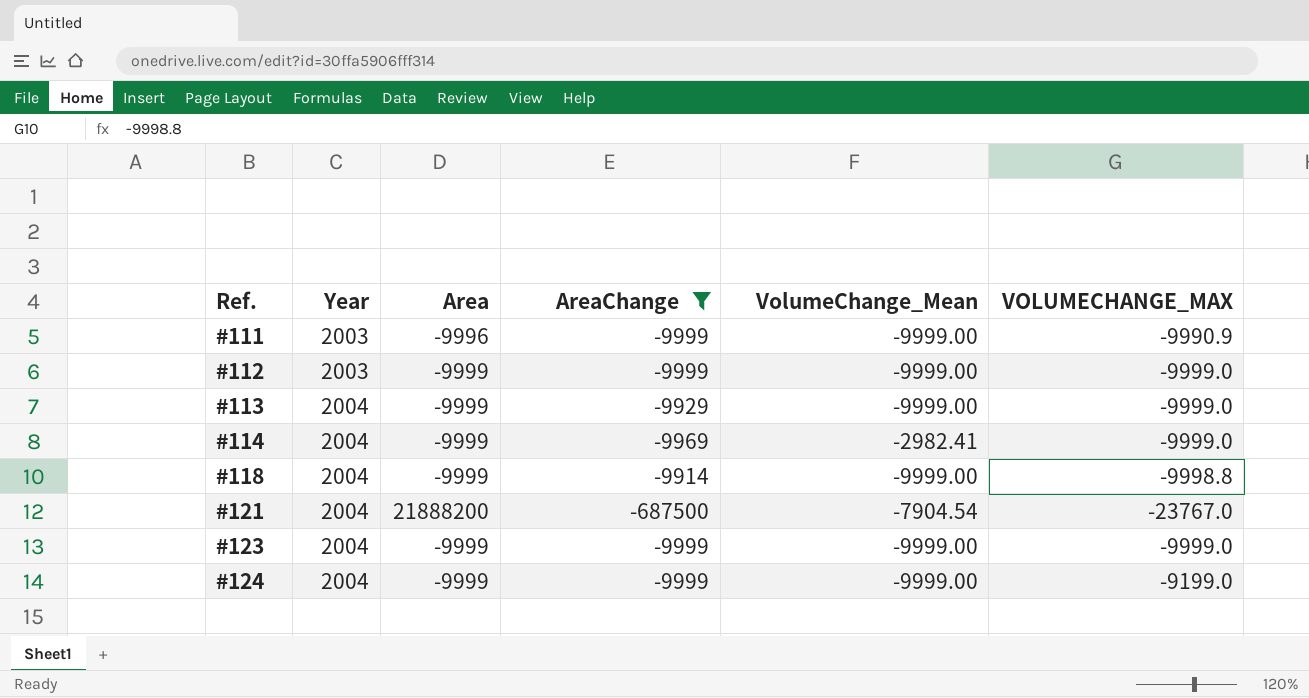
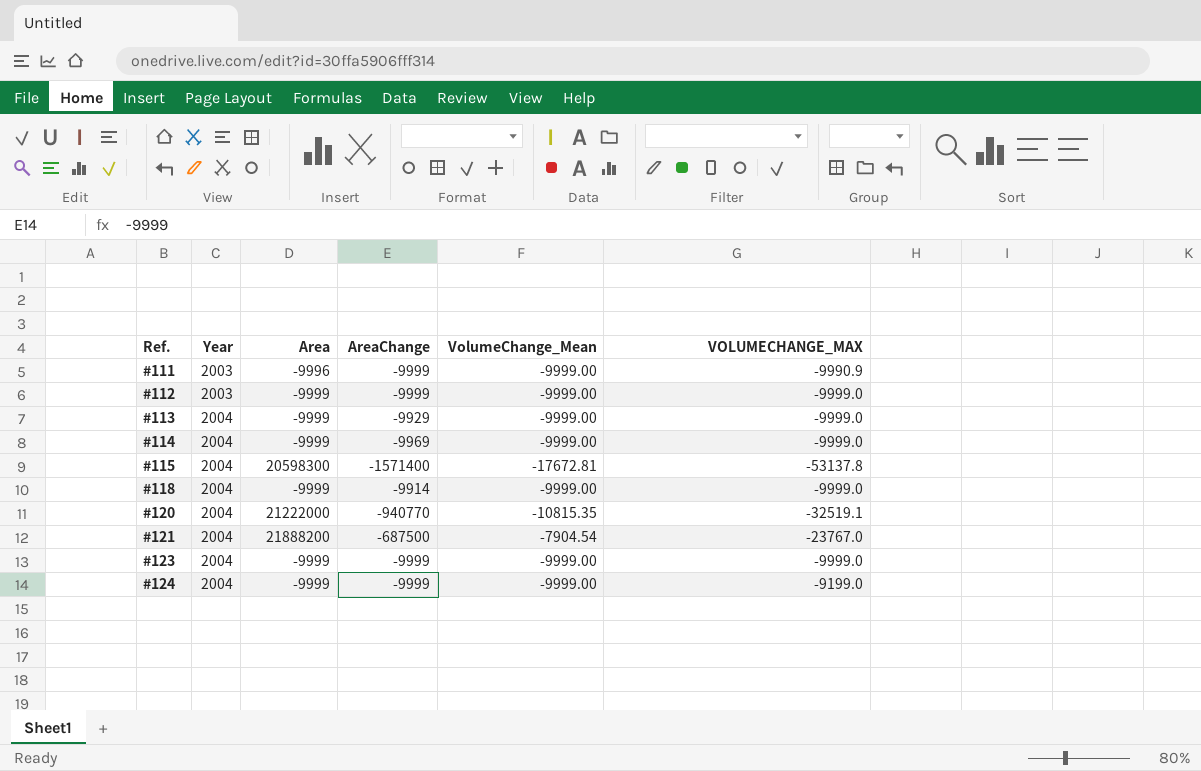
filter: AreaChange >= -687500 -> none
#114 | VolumeChange_Mean: -2982.41 -> -9999.00
#118 | VOLUMECHANGE_MAX: -9998.8 -> -9999.0

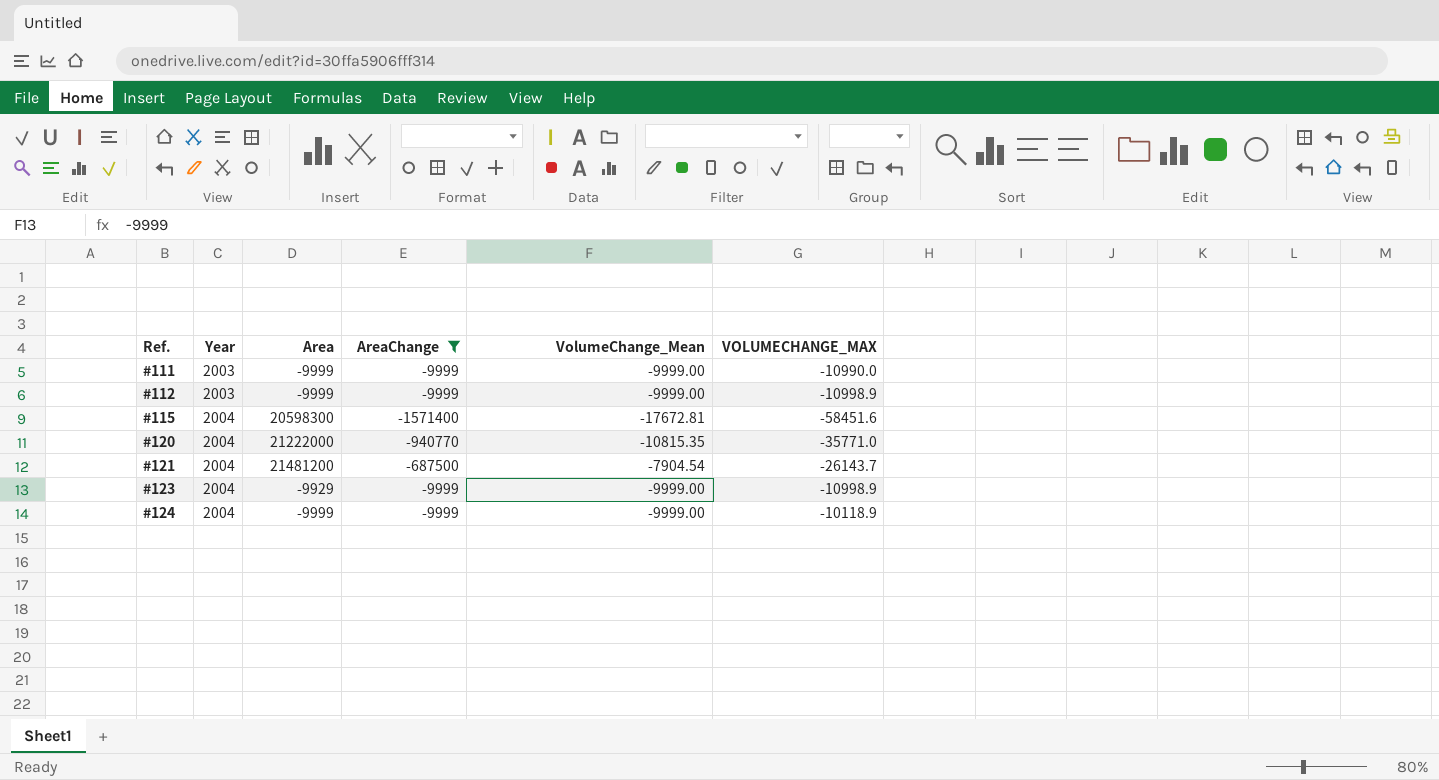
filter: none -> AreaChange <= -9999
#111 | Area: -9996 -> -9999
#111 | VOLUMECHANGE_MAX: -9990.9 -> -10990.0
#112 | VOLUMECHANGE_MAX: -9999.0 -> -10998.9
#115 | VOLUMECHANGE_MAX: -53137.8 -> -58451.6
#120 | VOLUMECHANGE_MAX: -32519.1 -> -35771.0
#121 | Area: 21888200 -> 21481200
#121 | VOLUMECHANGE_MAX: -23767.0 -> -26143.7
#123 | Area: -9999 -> -9929
#123 | VOLUMECHANGE_MAX: -9999.0 -> -10998.9
#124 | VOLUMECHANGE_MAX: -9199.0 -> -10118.9

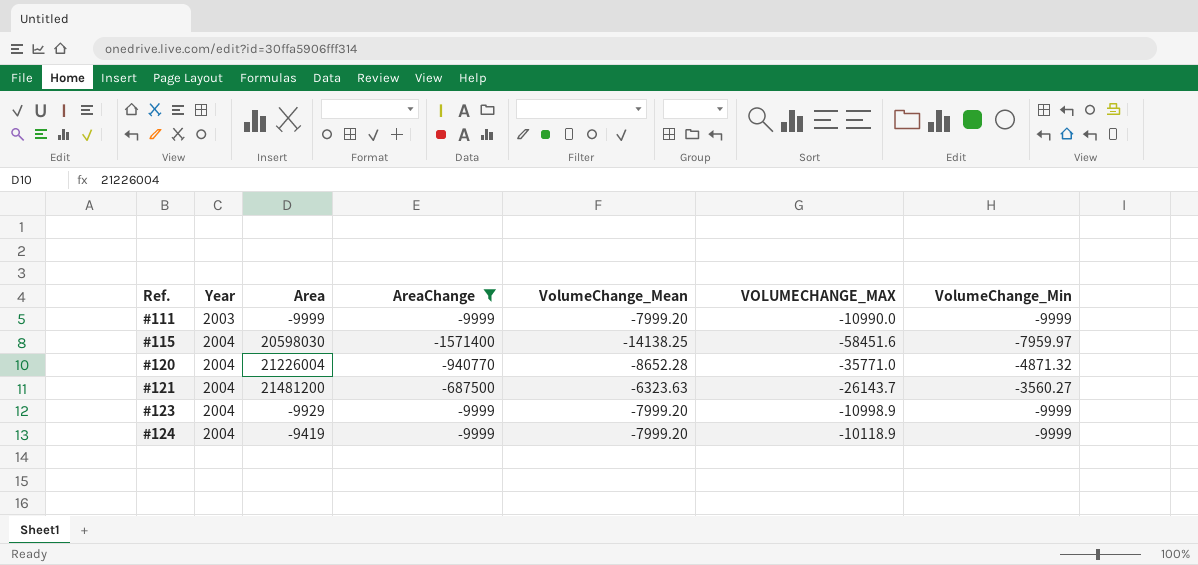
column VolumeChange_Min | position: none -> 7
row #112: 2003 | -9999 | -9999 | -9999.00 | -10998.9 -> none
#111 | VolumeChange_Mean: -9999.00 -> -7999.20
#115 | Area: 20598300 -> 20598030
#115 | VolumeChange_Mean: -17672.81 -> -14138.25
#120 | Area: 21222000 -> 21226004
#120 | VolumeChange_Mean: -10815.35 -> -8652.28
#121 | VolumeChange_Mean: -7904.54 -> -6323.63
#123 | VolumeChange_Mean: -9999.00 -> -7999.20
#124 | Area: -9999 -> -9419
#124 | VolumeChange_Mean: -9999.00 -> -7999.20

